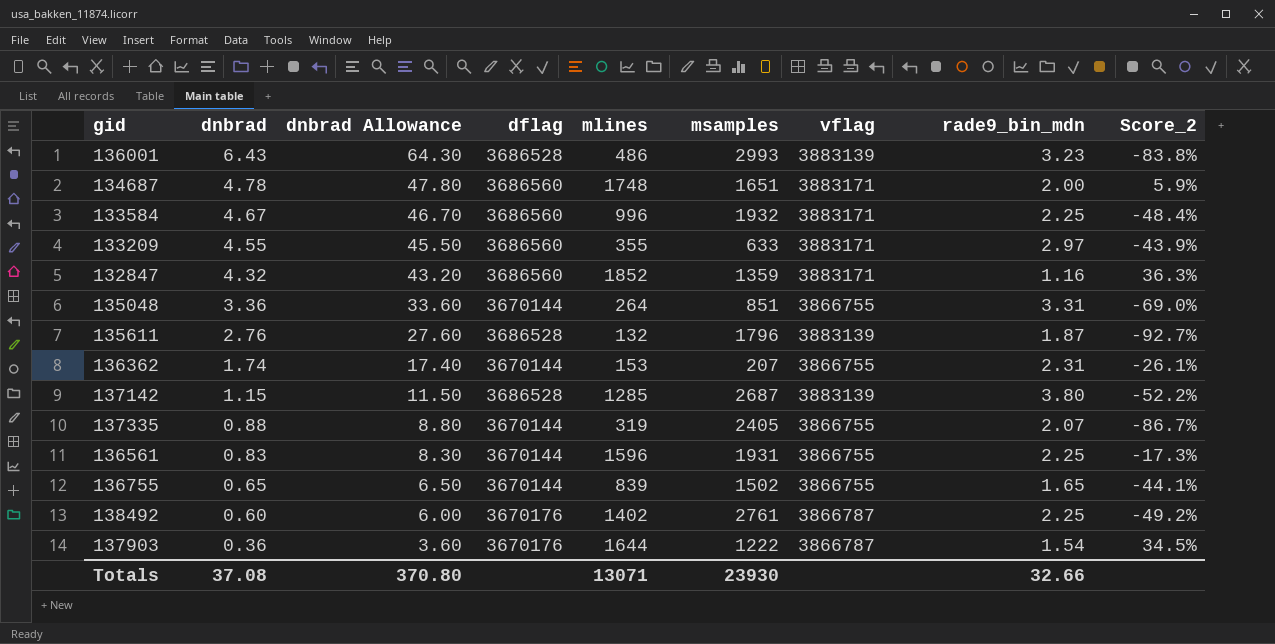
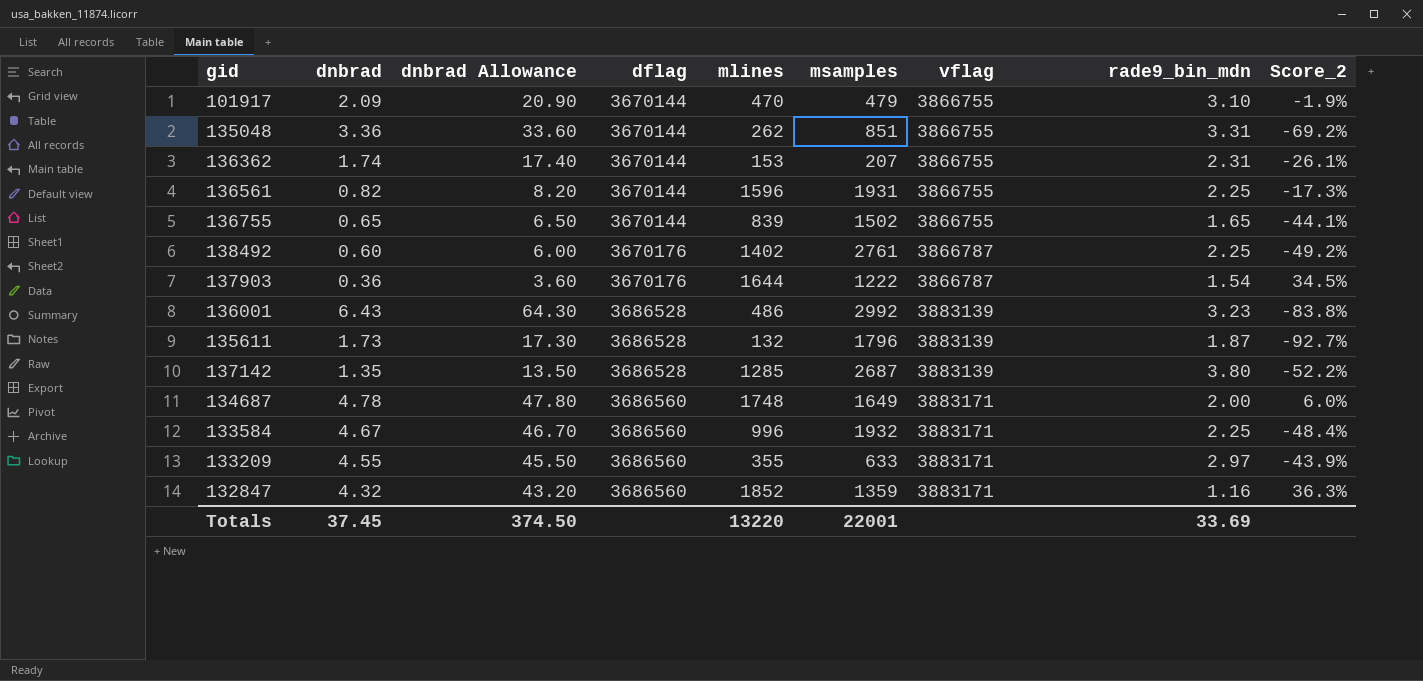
row order: dnbrad descending -> dflag ascending
row 137335: 0.88 | 8.80 | 3670144 | 319 | 2405 | 3866755 | 2.07 | -86.7% -> none
row 101917: none -> 2.09 | 20.90 | 3670144 | 470 | 479 | 3866755 | 3.10 | -1.9%
135048 | mlines: 264 -> 262
135048 | Score_2: -69.0% -> -69.2%
136561 | dnbrad: 0.83 -> 0.82
136561 | dnbrad Allowance: 8.30 -> 8.20
136001 | msamples: 2993 -> 2992
135611 | dnbrad: 2.76 -> 1.73
135611 | dnbrad Allowance: 27.60 -> 17.30
137142 | dnbrad: 1.15 -> 1.35
137142 | dnbrad Allowance: 11.50 -> 13.50
134687 | msamples: 1651 -> 1649
134687 | Score_2: 5.9% -> 6.0%
Totals | dnbrad: 37.08 -> 37.45
Totals | dnbrad Allowance: 370.80 -> 374.50
Totals | mlines: 13071 -> 13220
Totals | msamples: 23930 -> 22001
Totals | rade9_bin_mdn: 32.66 -> 33.69

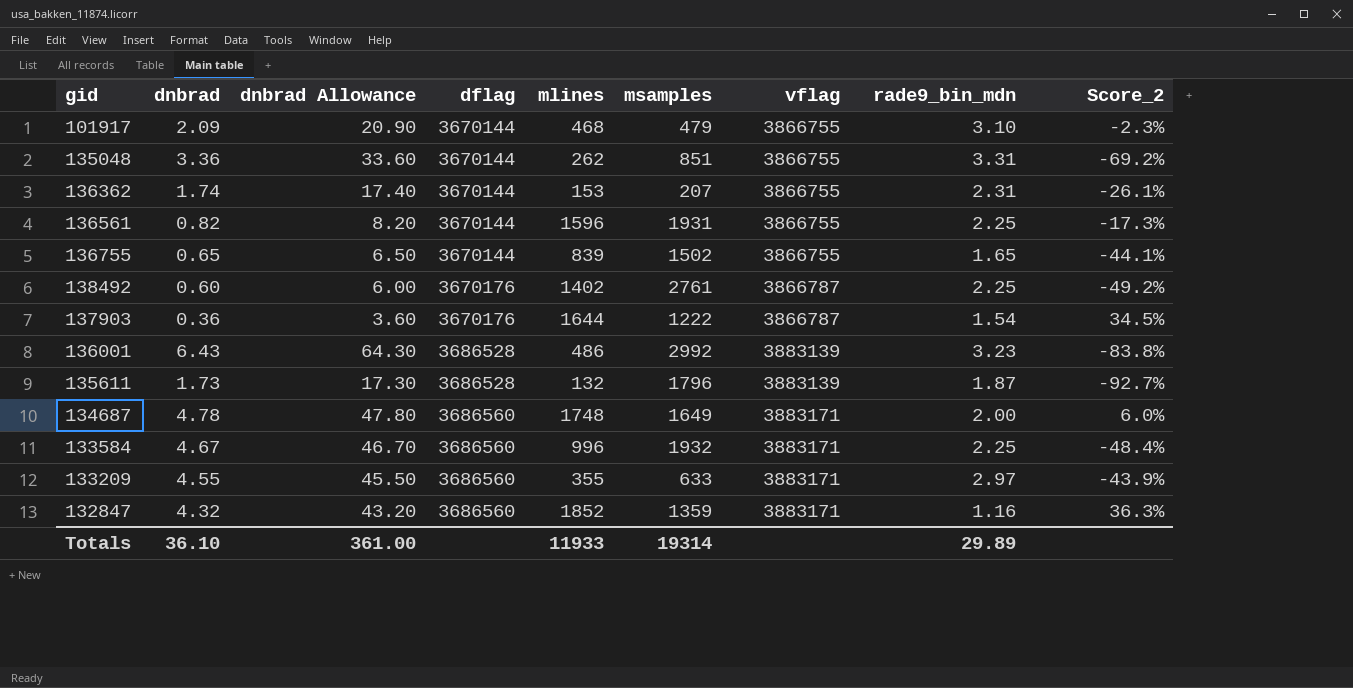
row 137142: 1.35 | 13.50 | 3686528 | 1285 | 2687 | 3883139 | 3.80 | -52.2% -> none
101917 | mlines: 470 -> 468
101917 | Score_2: -1.9% -> -2.3%
Totals | dnbrad: 37.45 -> 36.10
Totals | dnbrad Allowance: 374.50 -> 361.00
Totals | mlines: 13220 -> 11933
Totals | msamples: 22001 -> 19314
Totals | rade9_bin_mdn: 33.69 -> 29.89

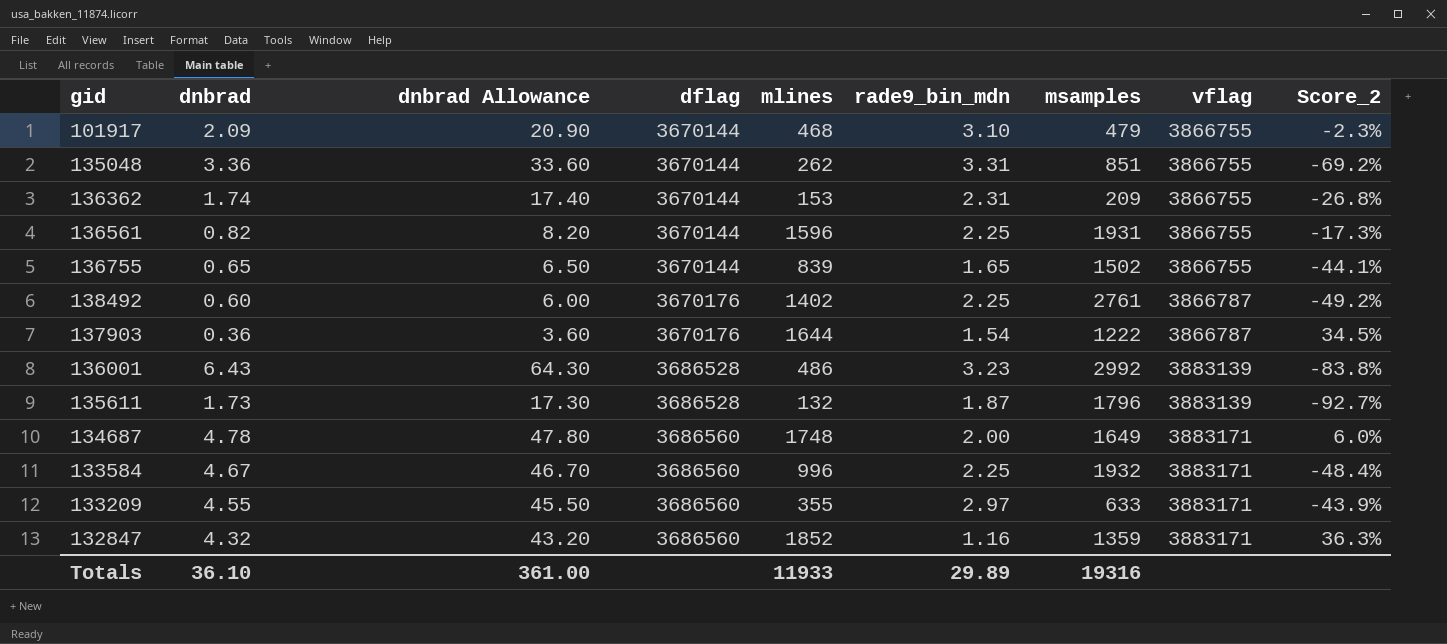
column rade9_bin_mdn | position: 8 -> 6
136362 | msamples: 207 -> 209
136362 | Score_2: -26.1% -> -26.8%
Totals | msamples: 19314 -> 19316

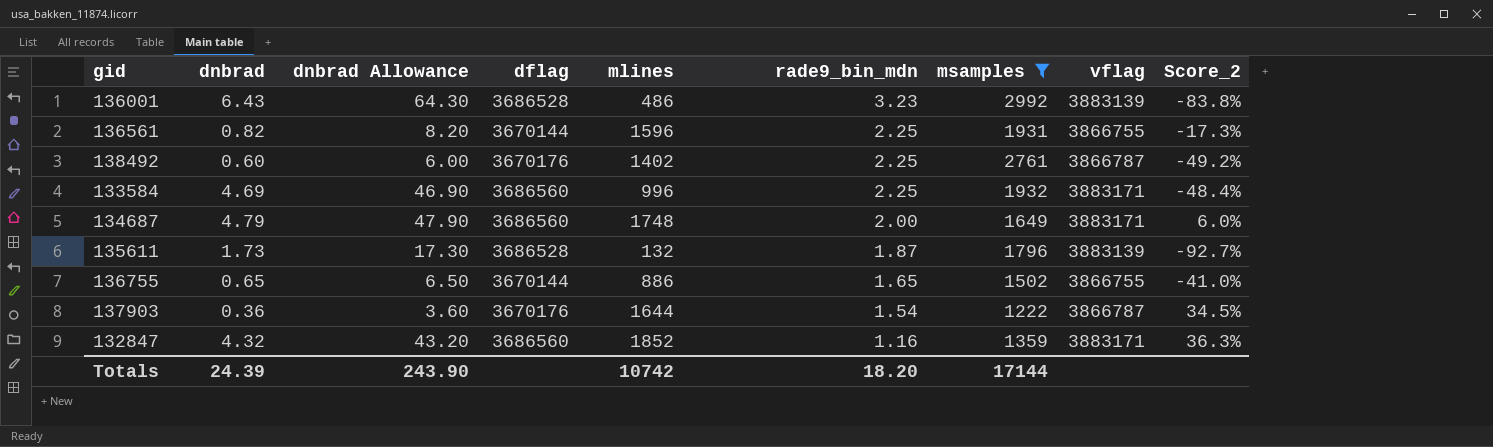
filter: none -> msamples >= 1222
row order: dflag ascending -> rade9_bin_mdn descending
133584 | dnbrad: 4.67 -> 4.69
133584 | dnbrad Allowance: 46.70 -> 46.90
134687 | dnbrad: 4.78 -> 4.79
134687 | dnbrad Allowance: 47.80 -> 47.90
136755 | mlines: 839 -> 886
136755 | Score_2: -44.1% -> -41.0%
Totals | dnbrad: 36.10 -> 24.39
Totals | dnbrad Allowance: 361.00 -> 243.90
Totals | mlines: 11933 -> 10742
Totals | rade9_bin_mdn: 29.89 -> 18.20
Totals | msamples: 19316 -> 17144

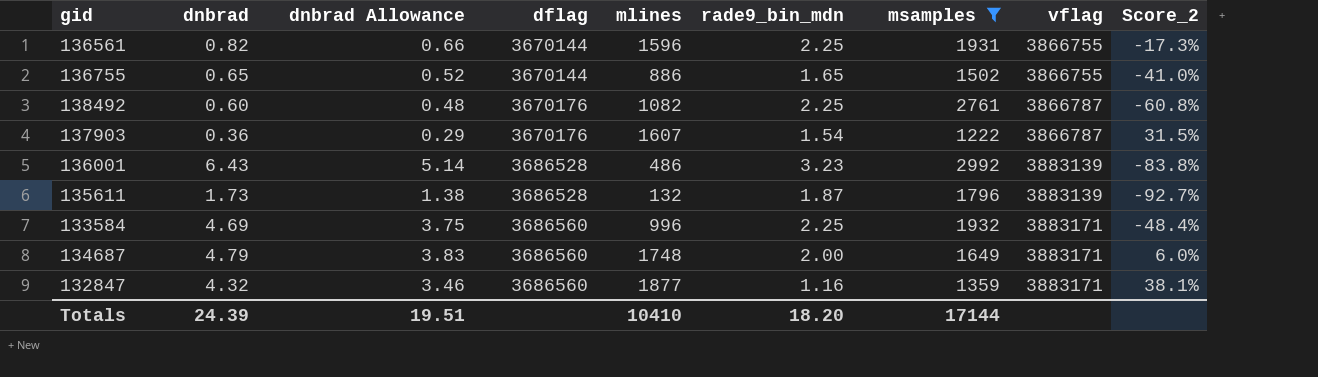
row order: rade9_bin_mdn descending -> dflag ascending
column dnbrad Allowance | formula: [dnbrad] * 10 -> [dnbrad] * 0.8
138492 | mlines: 1402 -> 1082
138492 | Score_2: -49.2% -> -60.8%
137903 | mlines: 1644 -> 1607
137903 | Score_2: 34.5% -> 31.5%
132847 | mlines: 1852 -> 1877
132847 | Score_2: 36.3% -> 38.1%
Totals | dnbrad Allowance: 243.90 -> 19.51
Totals | mlines: 10742 -> 10410

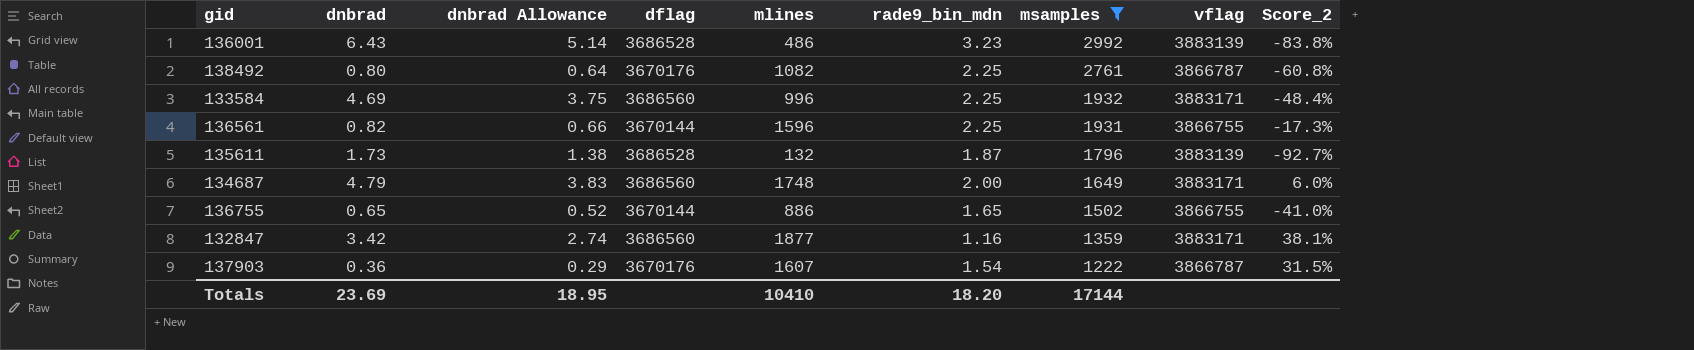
row order: dflag ascending -> msamples descending
138492 | dnbrad: 0.60 -> 0.80
138492 | dnbrad Allowance: 0.48 -> 0.64
132847 | dnbrad: 4.32 -> 3.42
132847 | dnbrad Allowance: 3.46 -> 2.74
Totals | dnbrad: 24.39 -> 23.69
Totals | dnbrad Allowance: 19.51 -> 18.95

